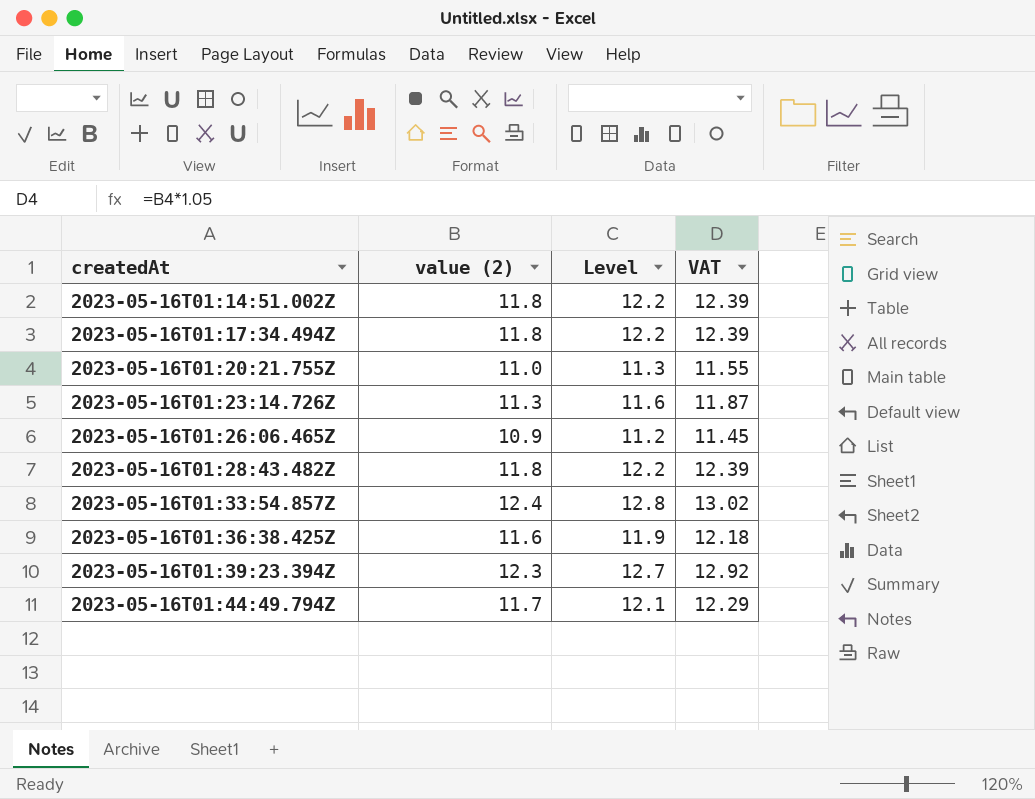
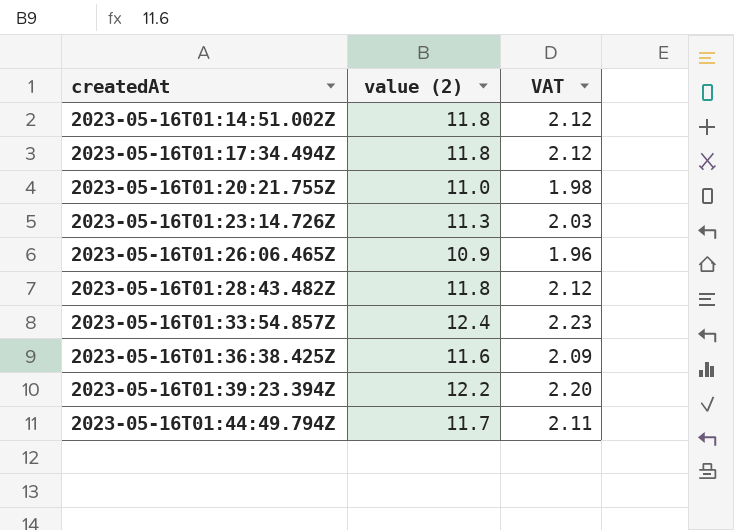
column Level | formula: [value (2)] * 1.03 -> none
column VAT | formula: [value (2)] * 1.05 -> [value (2)] * 0.18
2023-05-16T01:39:23.394Z | value (2): 12.3 -> 12.2

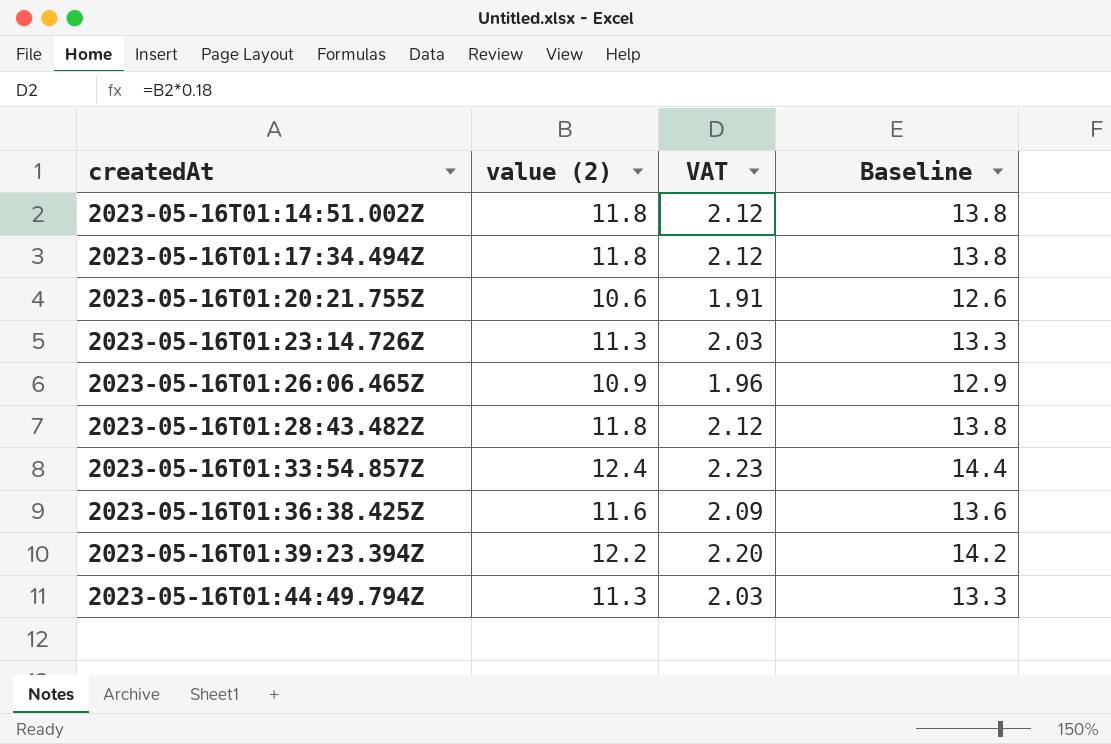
column Baseline | formula: none -> [value (2)] + 2
2023-05-16T01:20:21.755Z | value (2): 11.0 -> 10.6
2023-05-16T01:20:21.755Z | VAT: 1.98 -> 1.91
2023-05-16T01:44:49.794Z | value (2): 11.7 -> 11.3
2023-05-16T01:44:49.794Z | VAT: 2.11 -> 2.03

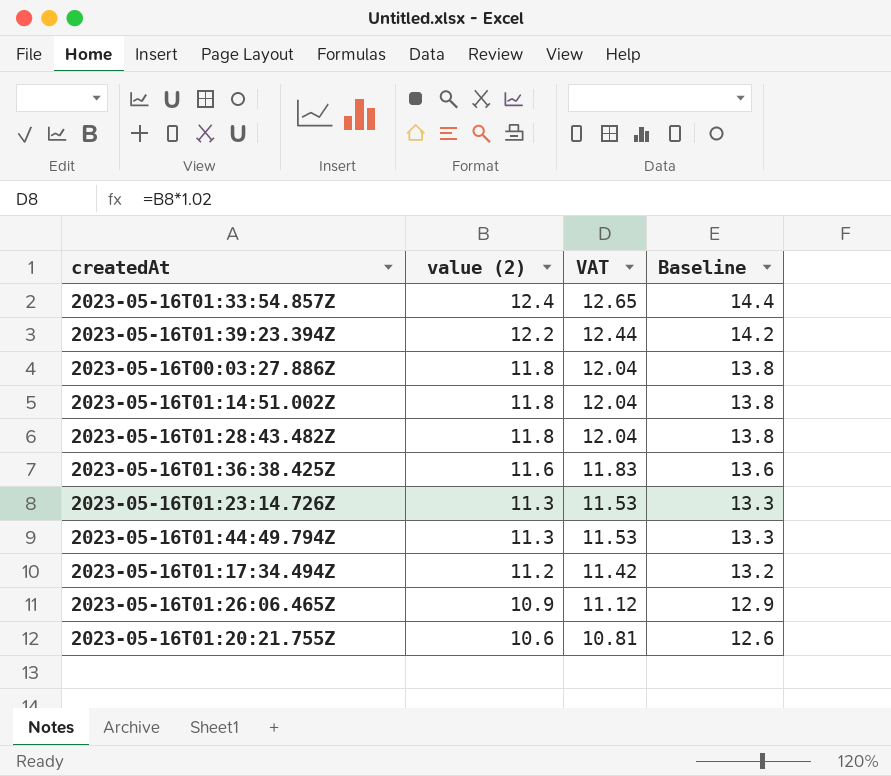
row order: createdAt ascending -> value (2) descending
column VAT | formula: [value (2)] * 0.18 -> [value (2)] * 1.02
row 2023-05-16T00:03:27.886Z: none -> 11.8 | 12.04 | 13.8
2023-05-16T01:17:34.494Z | value (2): 11.8 -> 11.2
2023-05-16T01:17:34.494Z | Baseline: 13.8 -> 13.2

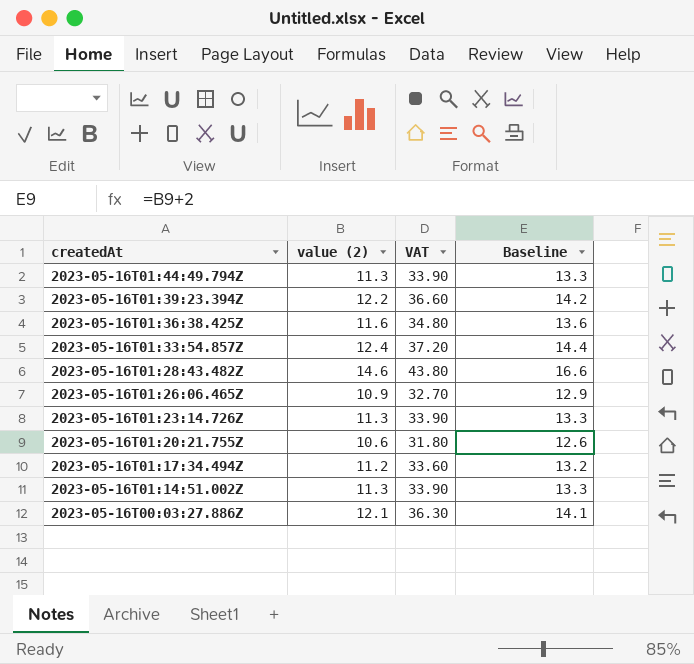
row order: value (2) descending -> createdAt descending
column VAT | formula: [value (2)] * 1.02 -> [value (2)] * 3
2023-05-16T01:28:43.482Z | value (2): 11.8 -> 14.6
2023-05-16T01:28:43.482Z | Baseline: 13.8 -> 16.6
2023-05-16T01:14:51.002Z | value (2): 11.8 -> 11.3
2023-05-16T01:14:51.002Z | Baseline: 13.8 -> 13.3
2023-05-16T00:03:27.886Z | value (2): 11.8 -> 12.1
2023-05-16T00:03:27.886Z | Baseline: 13.8 -> 14.1

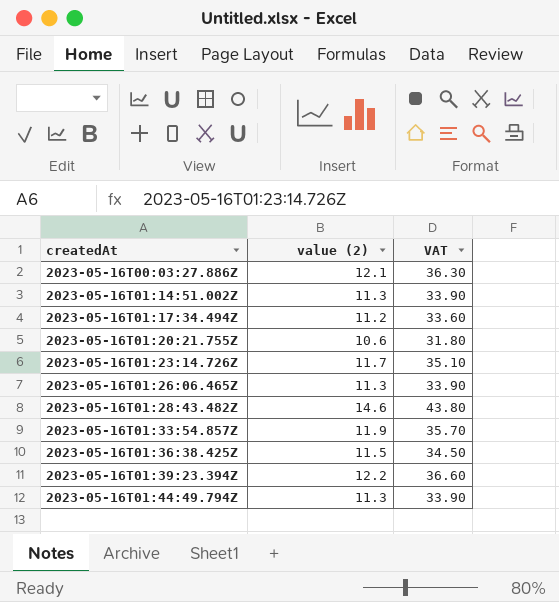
row order: createdAt descending -> createdAt ascending
column Baseline | formula: [value (2)] + 2 -> none
2023-05-16T01:23:14.726Z | value (2): 11.3 -> 11.7
2023-05-16T01:23:14.726Z | VAT: 33.90 -> 35.10
2023-05-16T01:26:06.465Z | value (2): 10.9 -> 11.3
2023-05-16T01:26:06.465Z | VAT: 32.70 -> 33.90
2023-05-16T01:33:54.857Z | value (2): 12.4 -> 11.9
2023-05-16T01:33:54.857Z | VAT: 37.20 -> 35.70
2023-05-16T01:36:38.425Z | value (2): 11.6 -> 11.5
2023-05-16T01:36:38.425Z | VAT: 34.80 -> 34.50

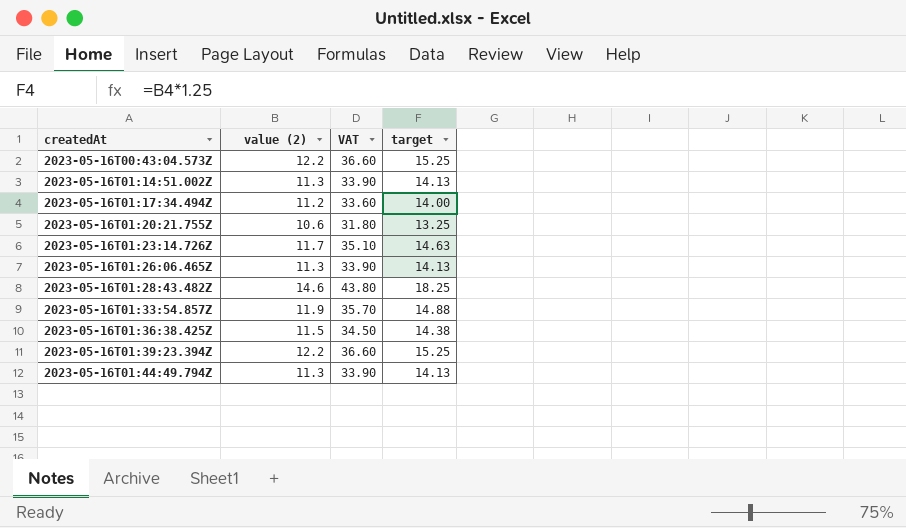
column target | formula: none -> [value (2)] * 1.25
row 2023-05-16T00:03:27.886Z: 12.1 | 36.30 -> none
row 2023-05-16T00:43:04.573Z: none -> 12.2 | 36.60 | 15.25

